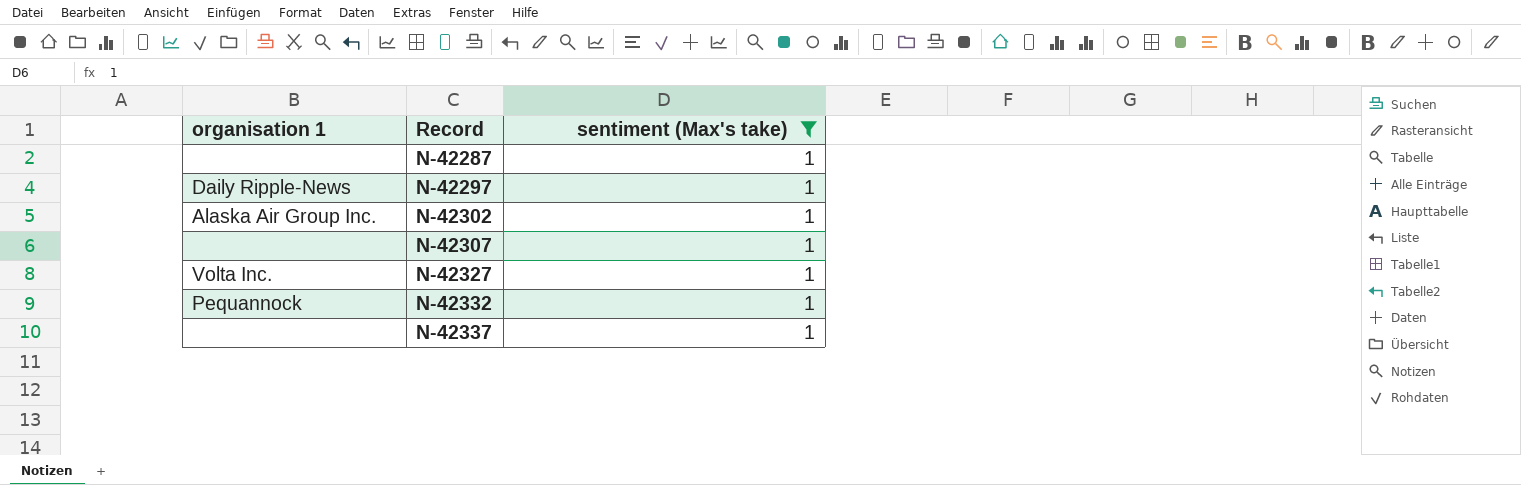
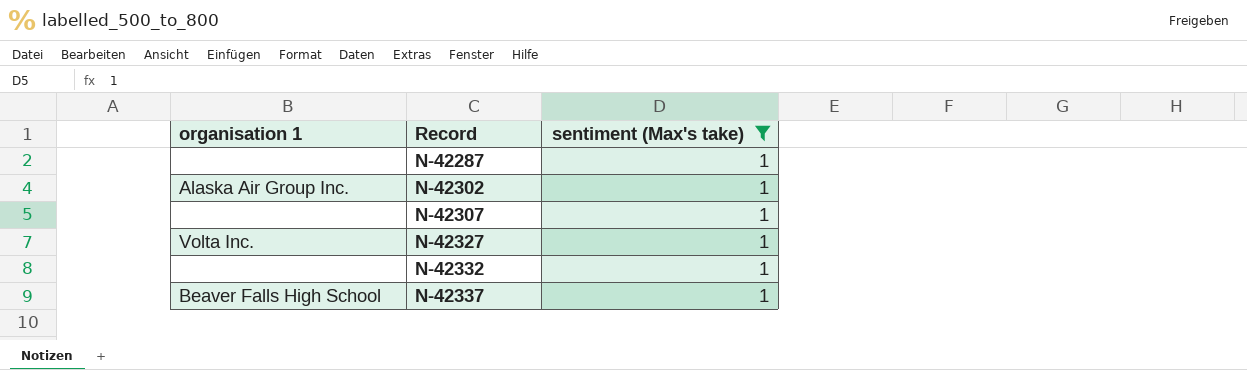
row N-42297: Daily Ripple-News | 1 -> none
N-42332 | organisation 1: Pequannock -> none
N-42337 | organisation 1: none -> Beaver Falls High School

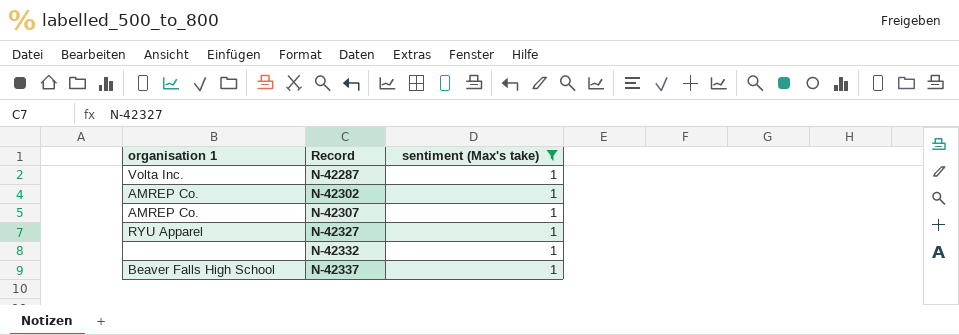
N-42287 | organisation 1: none -> Volta Inc.
N-42302 | organisation 1: Alaska Air Group Inc. -> AMREP Co.
N-42307 | organisation 1: none -> AMREP Co.
N-42327 | organisation 1: Volta Inc. -> RYU Apparel

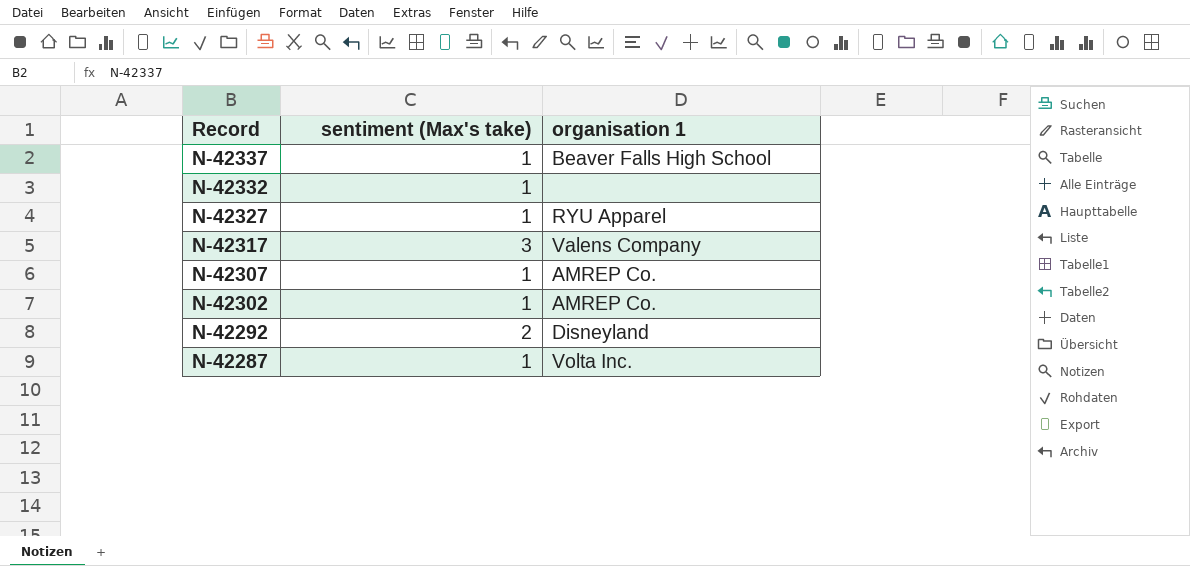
filter: sentiment (Max's take) = 1 -> none
row order: Record ascending -> Record descending
column organisation 1 | position: 1 -> 3

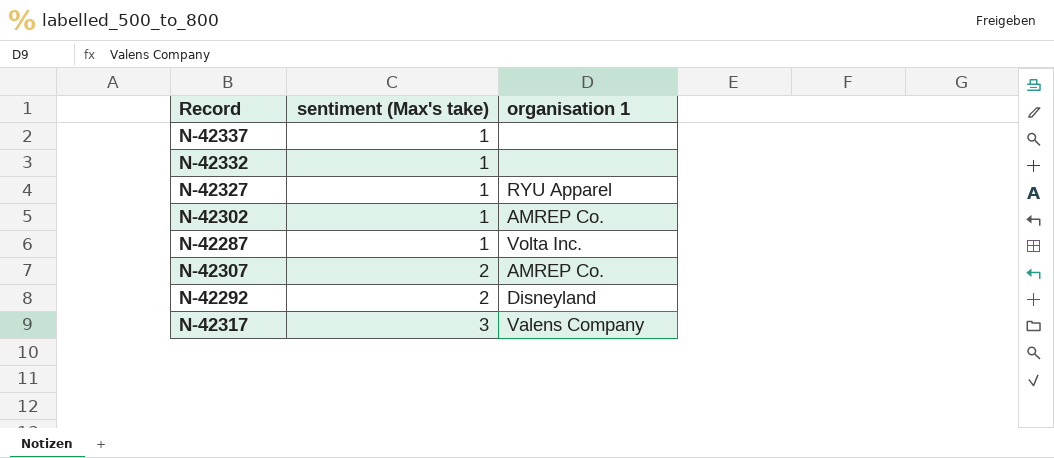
row order: Record descending -> sentiment (Max's take) ascending
N-42337 | organisation 1: Beaver Falls High School -> none
N-42307 | sentiment (Max's take): 1 -> 2

